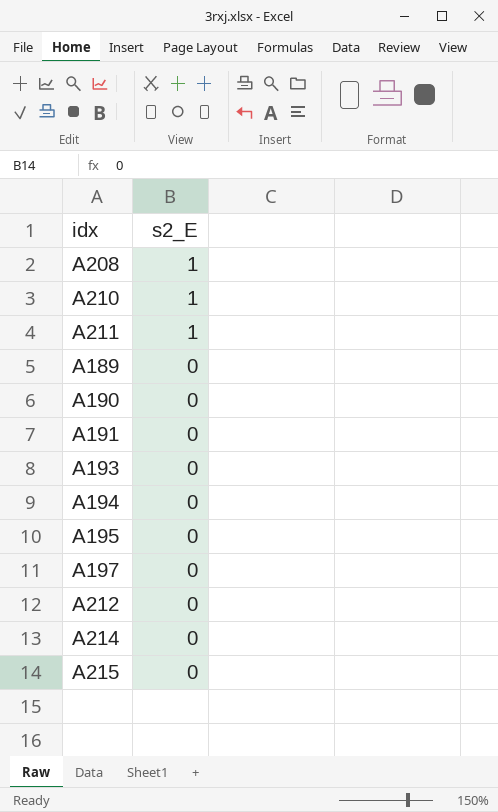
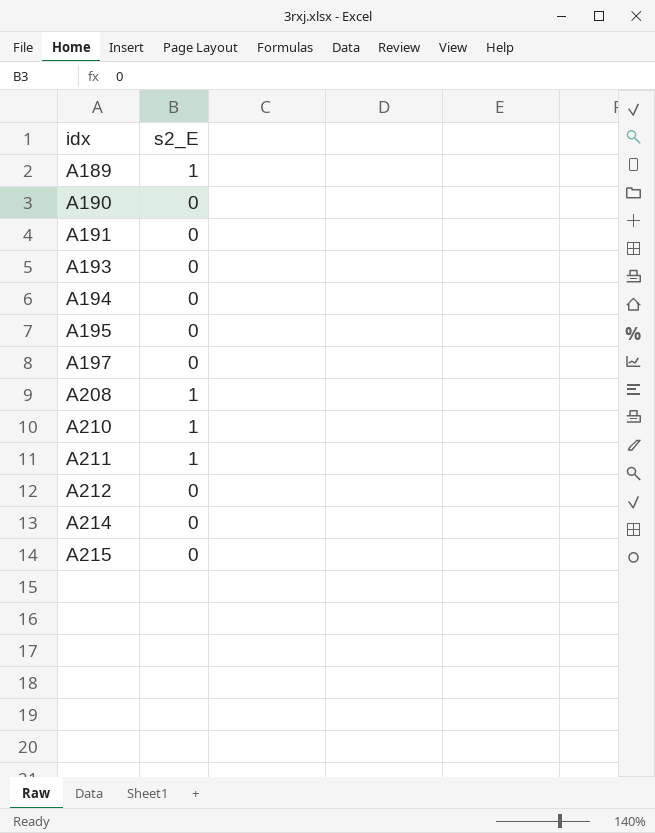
row order: s2_E descending -> idx ascending
A189 | s2_E: 0 -> 1

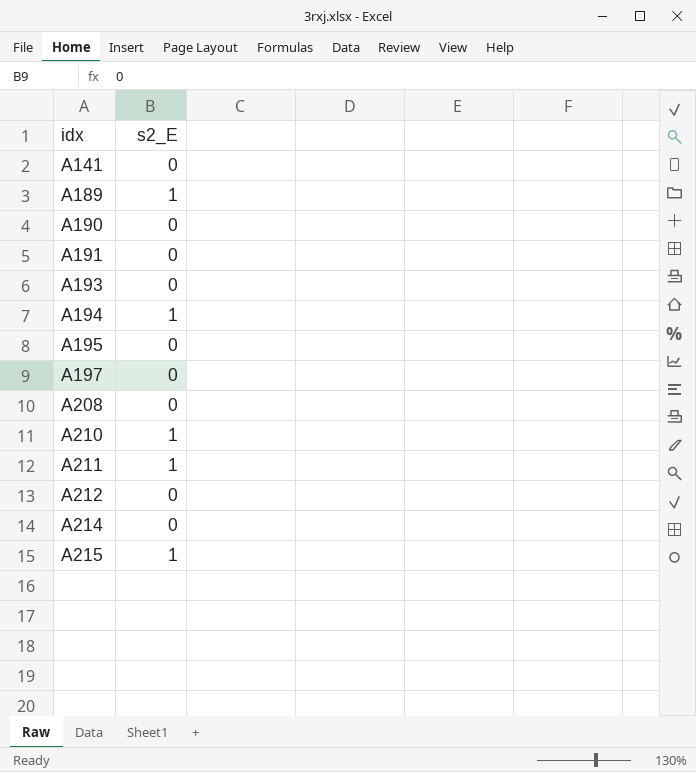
row A141: none -> 0
A194 | s2_E: 0 -> 1
A208 | s2_E: 1 -> 0
A215 | s2_E: 0 -> 1

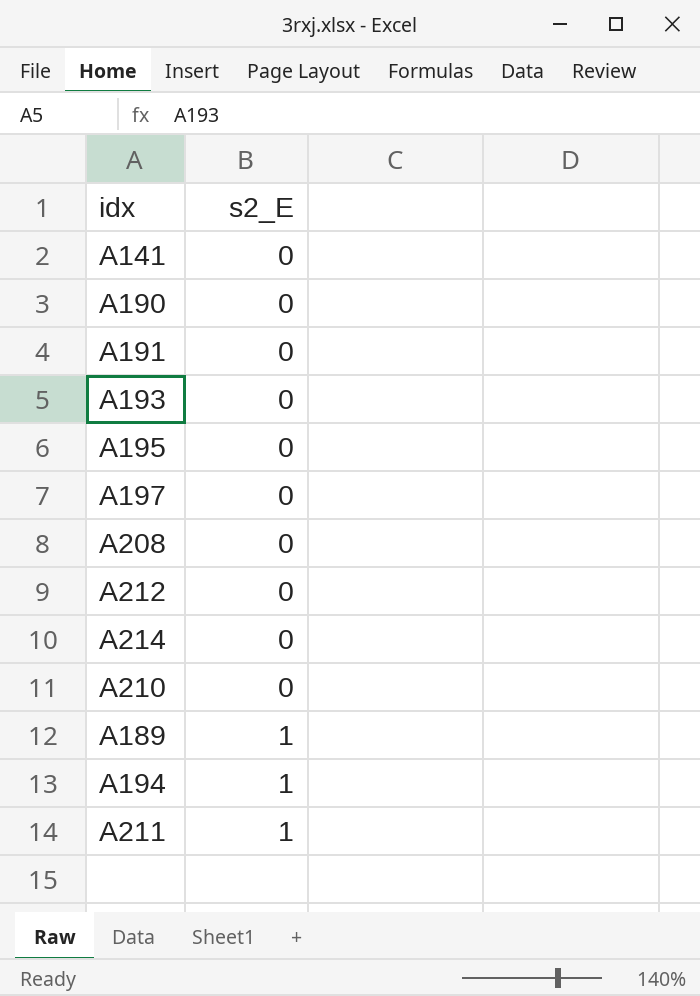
row order: idx ascending -> s2_E ascending
row A215: 1 -> none
A210 | s2_E: 1 -> 0

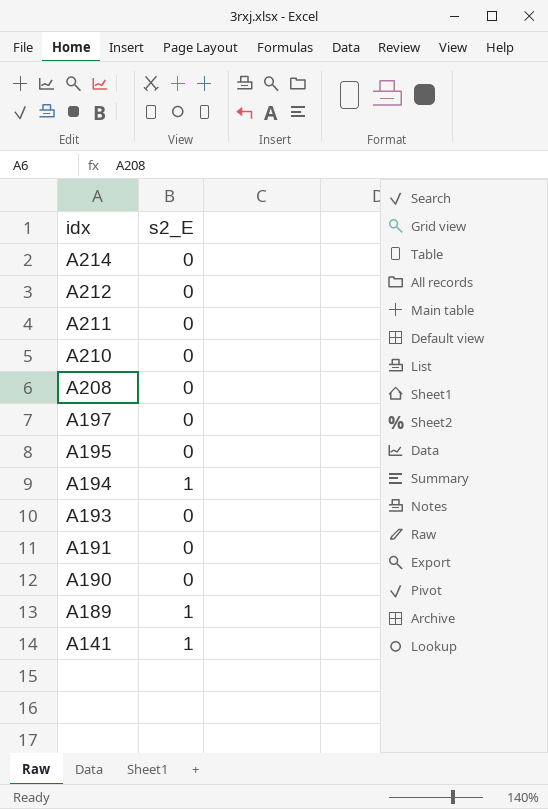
row order: s2_E ascending -> idx descending
A211 | s2_E: 1 -> 0
A141 | s2_E: 0 -> 1

